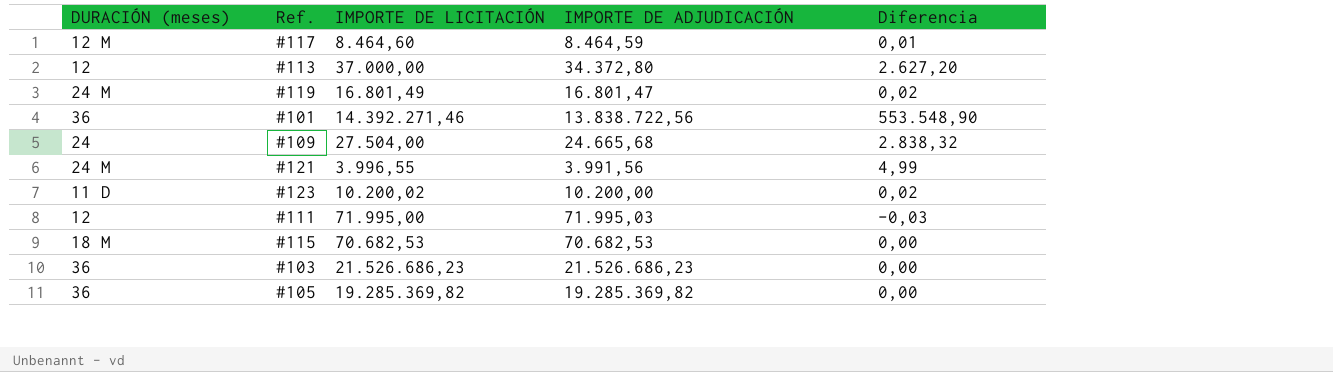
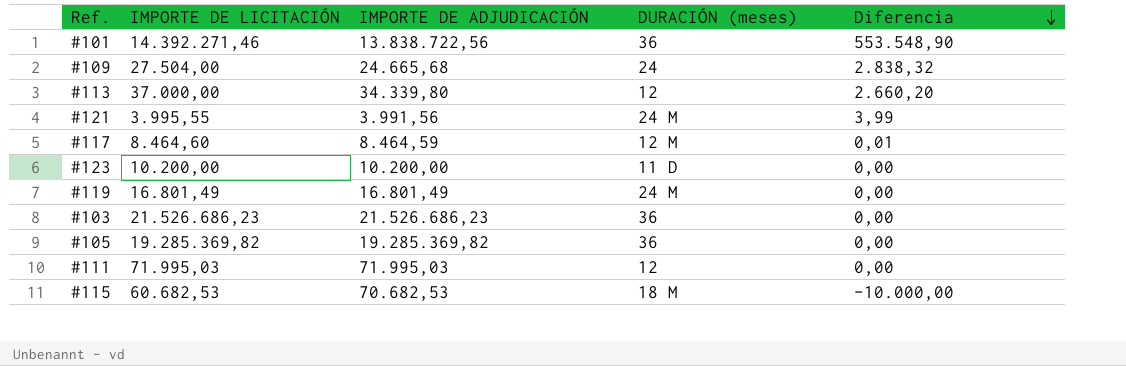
row order: none -> Diferencia descending
column DURACIÓN (meses) | position: 1 -> 4
#113 | IMPORTE DE ADJUDICACIÓN: 34.372,80 -> 34.339,80
#113 | Diferencia: 2.627,20 -> 2.660,20
#121 | IMPORTE DE LICITACIÓN: 3.996,55 -> 3.995,55
#121 | Diferencia: 4,99 -> 3,99
#123 | IMPORTE DE LICITACIÓN: 10.200,02 -> 10.200,00
#123 | Diferencia: 0,02 -> 0,00
#119 | IMPORTE DE ADJUDICACIÓN: 16.801,47 -> 16.801,49
#119 | Diferencia: 0,02 -> 0,00
#111 | IMPORTE DE LICITACIÓN: 71.995,00 -> 71.995,03
#111 | Diferencia: -0,03 -> 0,00
#115 | IMPORTE DE LICITACIÓN: 70.682,53 -> 60.682,53
#115 | Diferencia: 0,00 -> -10.000,00

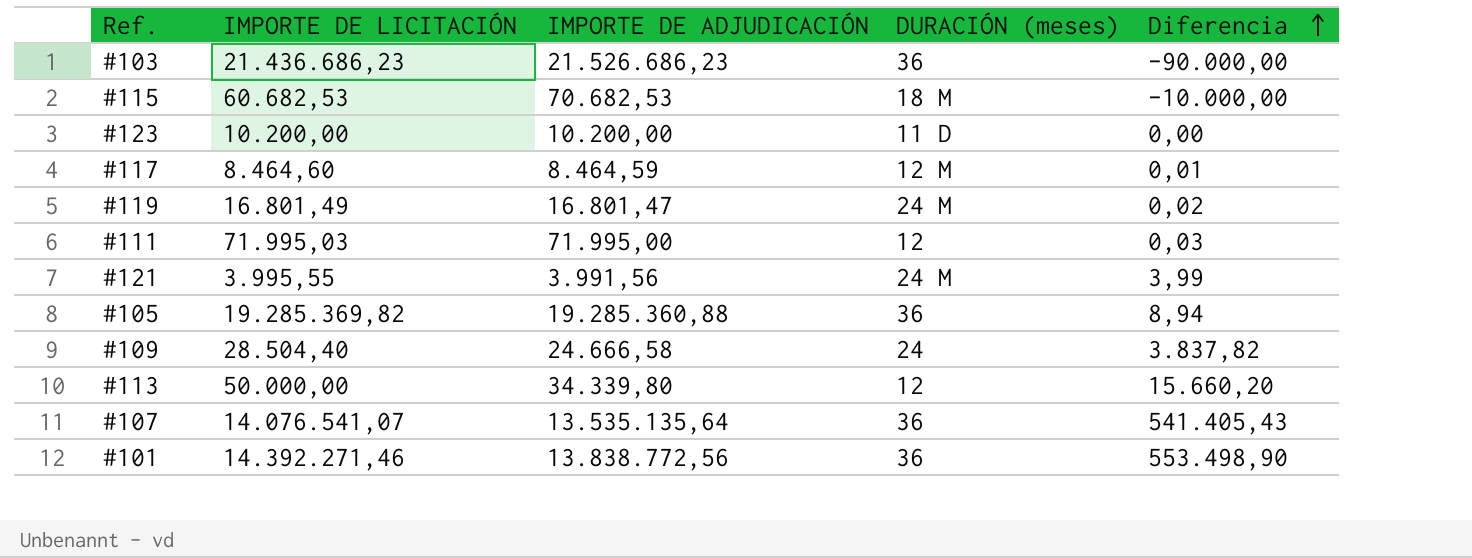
row order: Diferencia descending -> Diferencia ascending
#103 | IMPORTE DE LICITACIÓN: 21.526.686,23 -> 21.436.686,23
#103 | Diferencia: 0,00 -> -90.000,00
#119 | IMPORTE DE ADJUDICACIÓN: 16.801,49 -> 16.801,47
#119 | Diferencia: 0,00 -> 0,02
#111 | IMPORTE DE ADJUDICACIÓN: 71.995,03 -> 71.995,00
#111 | Diferencia: 0,00 -> 0,03
#105 | IMPORTE DE ADJUDICACIÓN: 19.285.369,82 -> 19.285.360,88
#105 | Diferencia: 0,00 -> 8,94
#109 | IMPORTE DE LICITACIÓN: 27.504,00 -> 28.504,40
#109 | IMPORTE DE ADJUDICACIÓN: 24.665,68 -> 24.666,58
#109 | Diferencia: 2.838,32 -> 3.837,82
#113 | IMPORTE DE LICITACIÓN: 37.000,00 -> 50.000,00
#113 | Diferencia: 2.660,20 -> 15.660,20
row #107: none -> 14.076.541,07 | 13.535.135,64 | 36 | 541.405,43
#101 | IMPORTE DE ADJUDICACIÓN: 13.838.722,56 -> 13.838.772,56
#101 | Diferencia: 553.548,90 -> 553.498,90

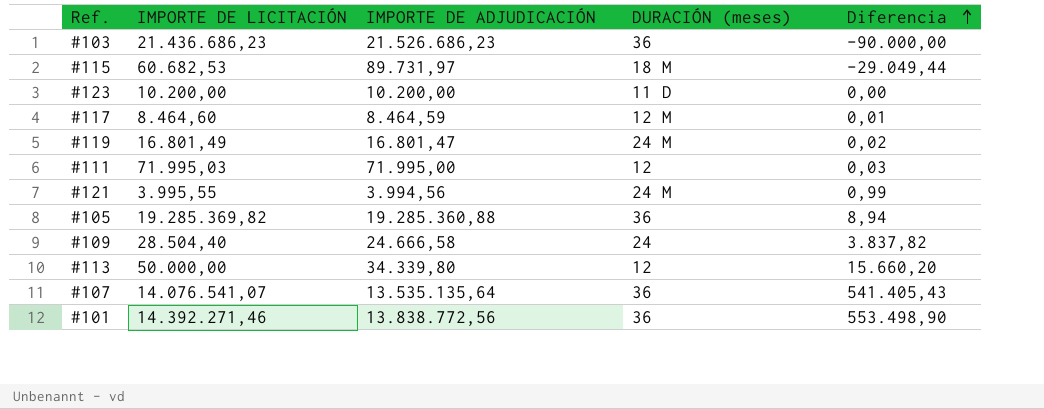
#115 | IMPORTE DE ADJUDICACIÓN: 70.682,53 -> 89.731,97
#115 | Diferencia: -10.000,00 -> -29.049,44
#121 | IMPORTE DE ADJUDICACIÓN: 3.991,56 -> 3.994,56
#121 | Diferencia: 3,99 -> 0,99

